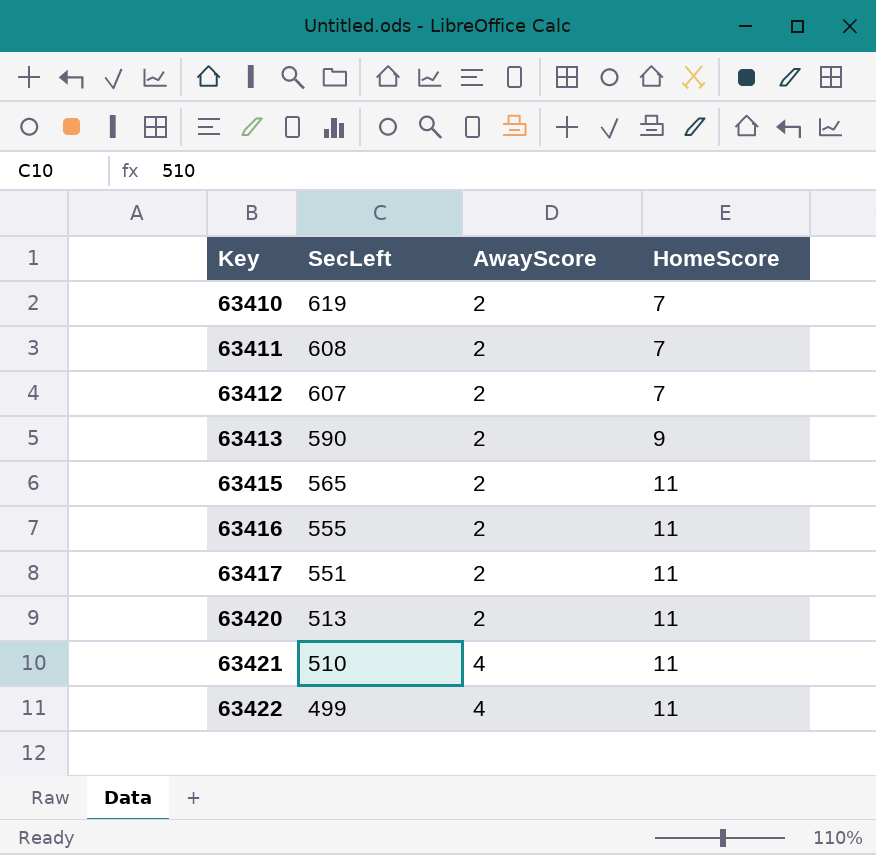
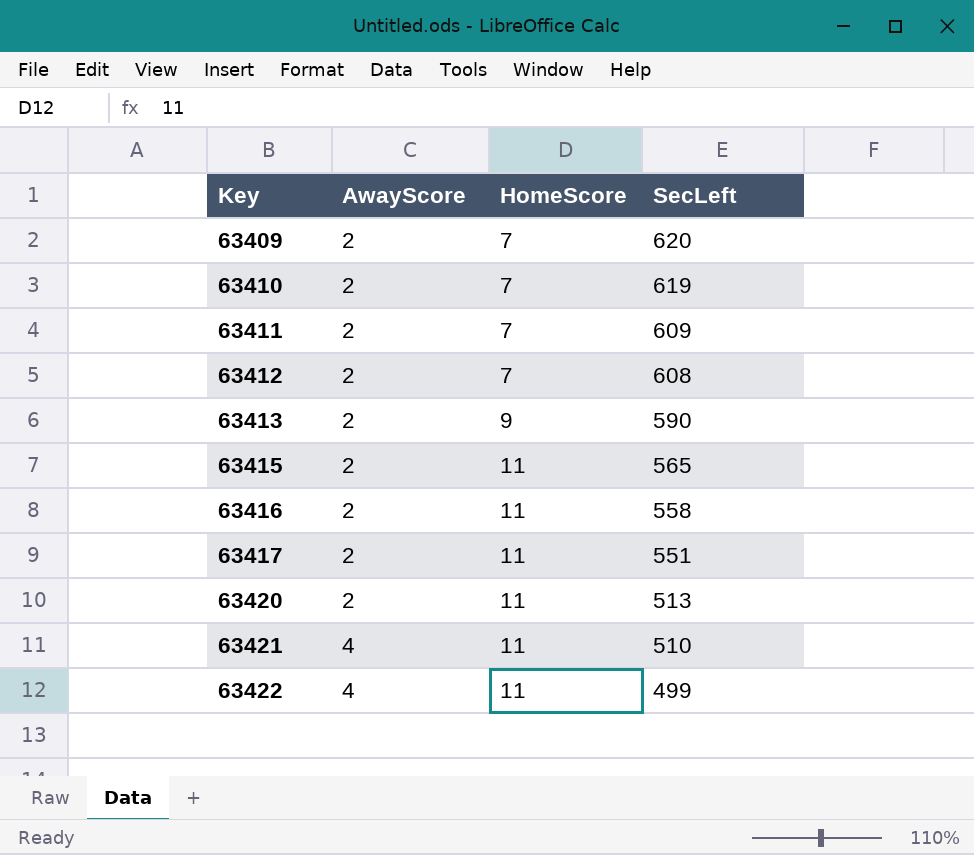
column SecLeft | position: 2 -> 4
row 63409: none -> 2 | 7 | 620
63411 | SecLeft: 608 -> 609
63412 | SecLeft: 607 -> 608
63416 | SecLeft: 555 -> 558

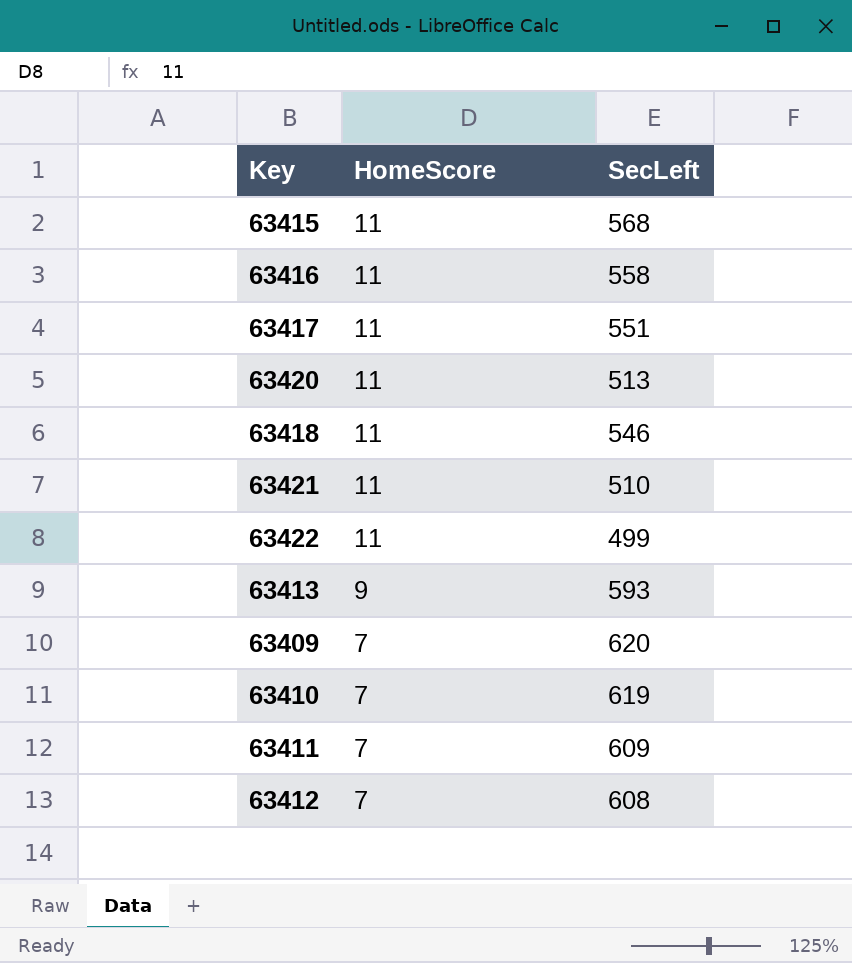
row order: Key ascending -> HomeScore descending
column AwayScore | position: 2 -> none
63415 | SecLeft: 565 -> 568
row 63418: none -> 11 | 546
63413 | SecLeft: 590 -> 593

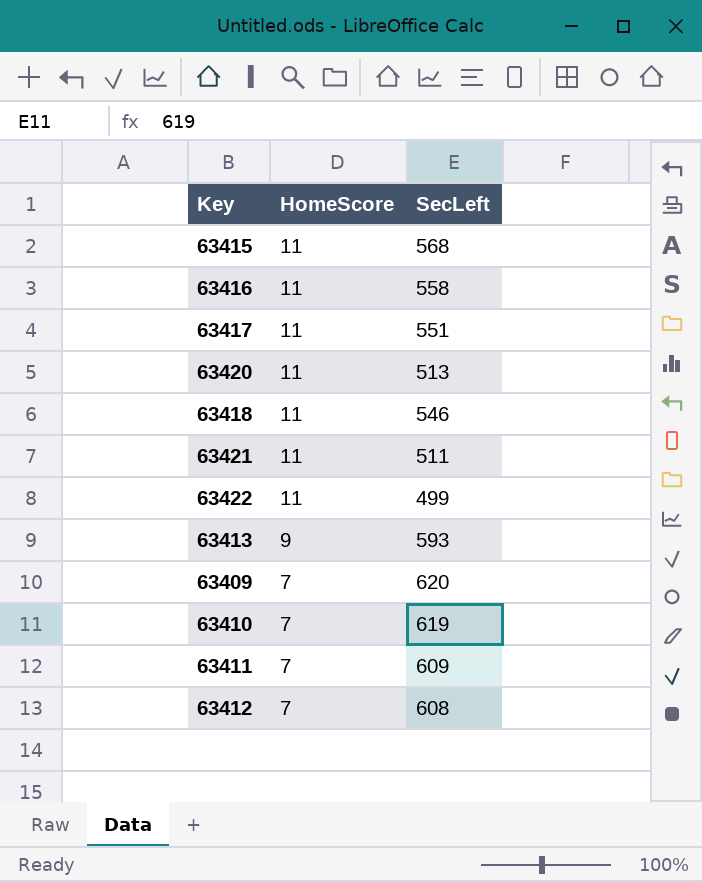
63421 | SecLeft: 510 -> 511

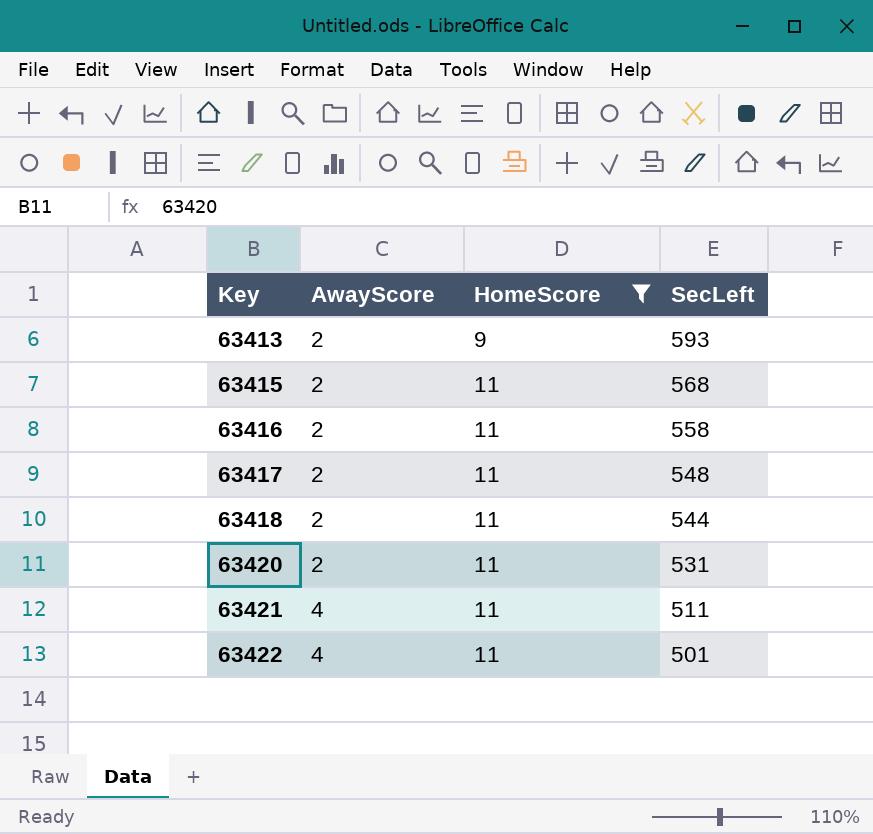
filter: none -> HomeScore != 7
row order: HomeScore descending -> Key ascending
column AwayScore | position: none -> 2
63417 | SecLeft: 551 -> 548
63418 | SecLeft: 546 -> 544
63420 | SecLeft: 513 -> 531
63422 | SecLeft: 499 -> 501

